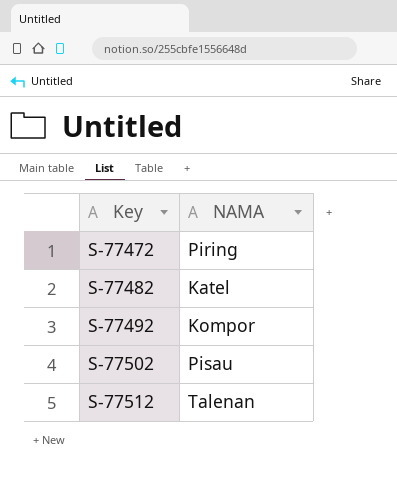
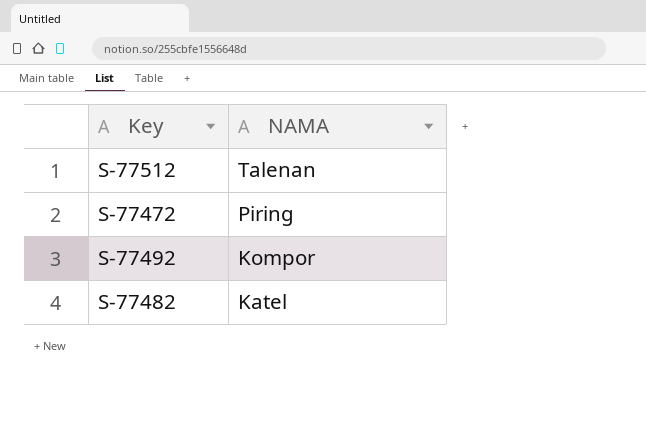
row order: Key ascending -> NAMA descending
row S-77502: Pisau -> none

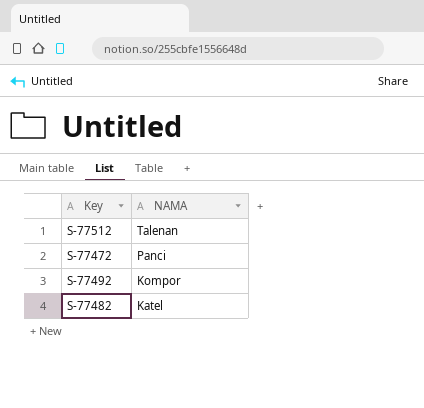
S-77472 | NAMA: Piring -> Panci

